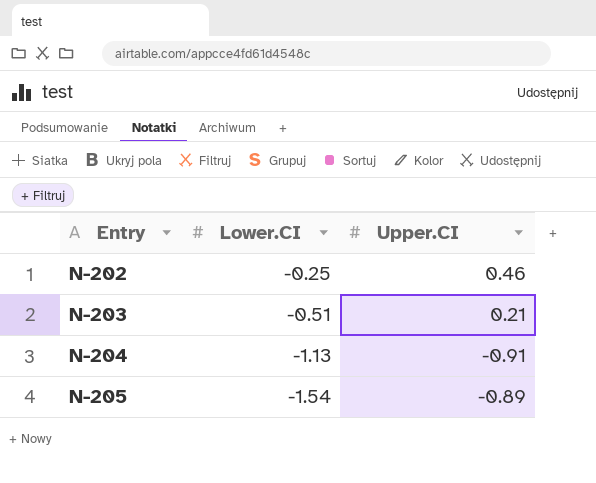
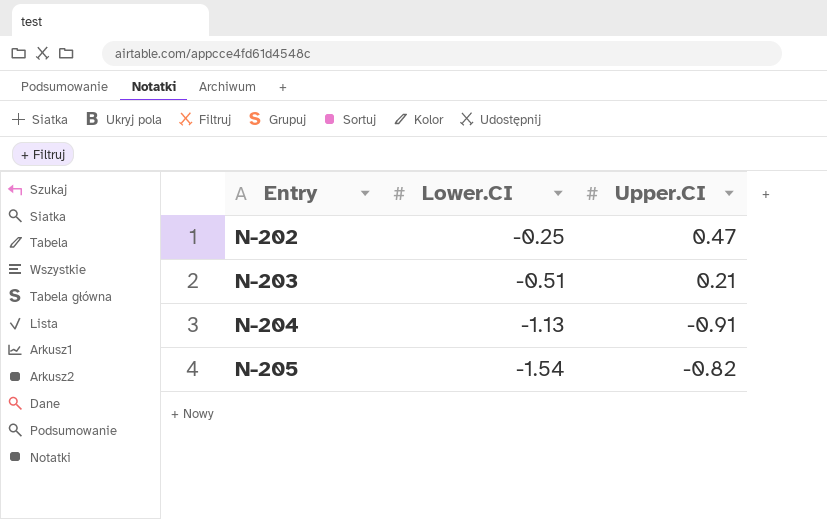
N-202 | Upper.CI: 0.46 -> 0.47
N-205 | Upper.CI: -0.89 -> -0.82

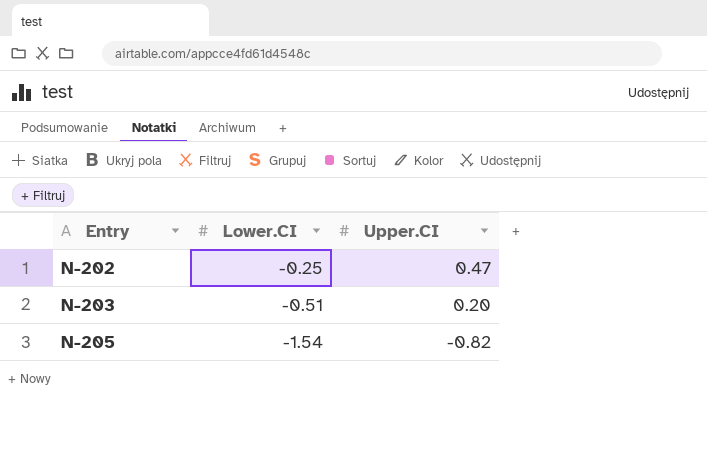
row N-204: -1.13 | -0.91 -> none
N-203 | Upper.CI: 0.21 -> 0.20

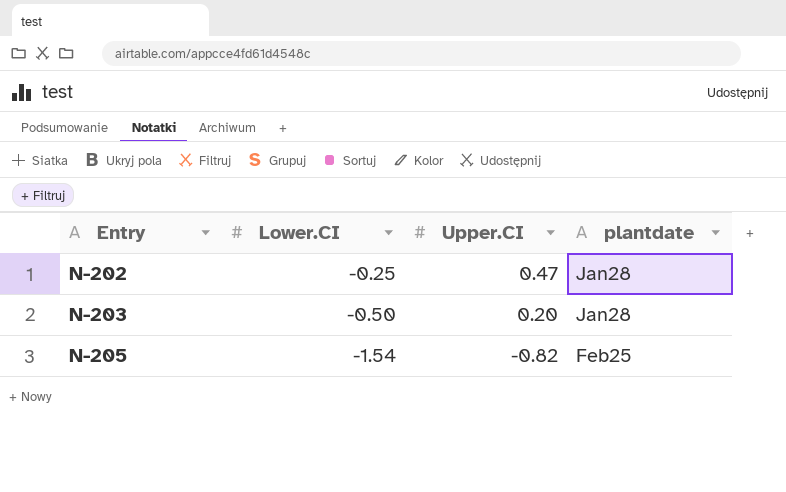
column plantdate | position: none -> 4
N-203 | Lower.CI: -0.51 -> -0.50

